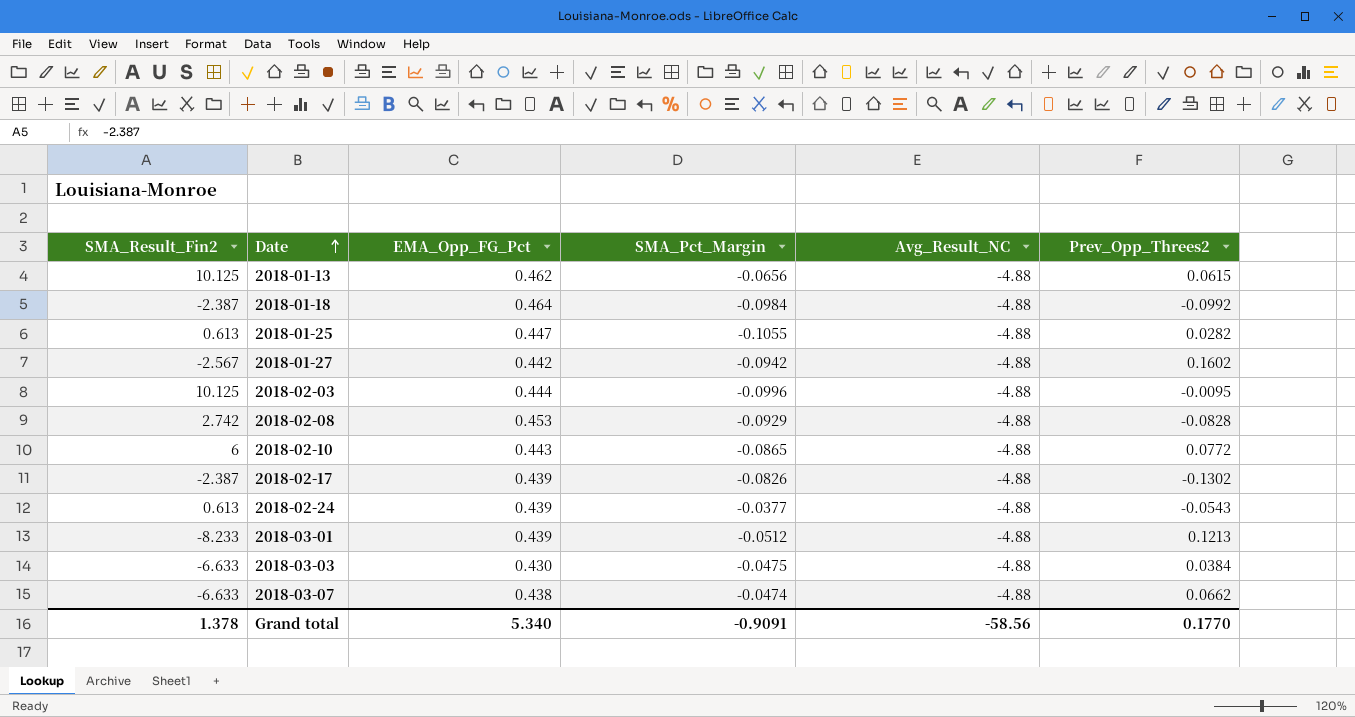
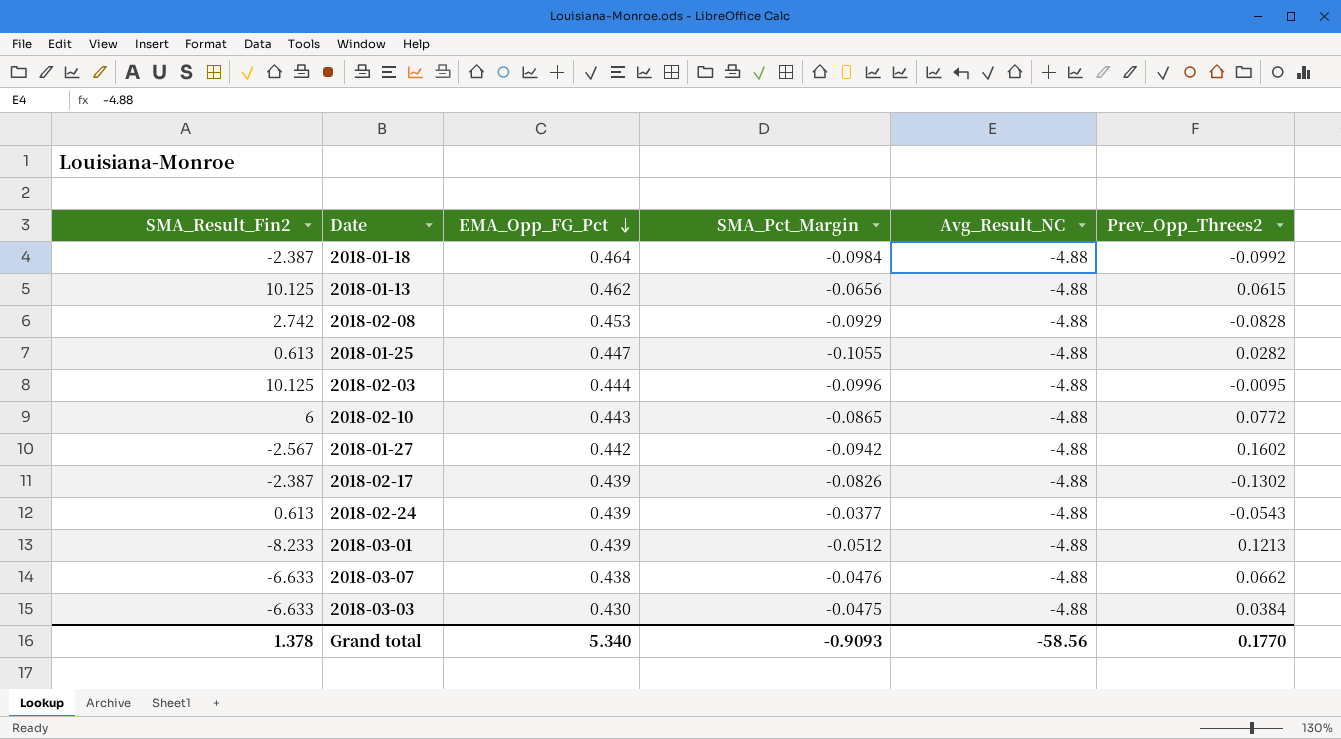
row order: Date ascending -> EMA_Opp_FG_Pct descending
2018-03-07 | SMA_Pct_Margin: -0.0474 -> -0.0476
Grand total | SMA_Pct_Margin: -0.9091 -> -0.9093

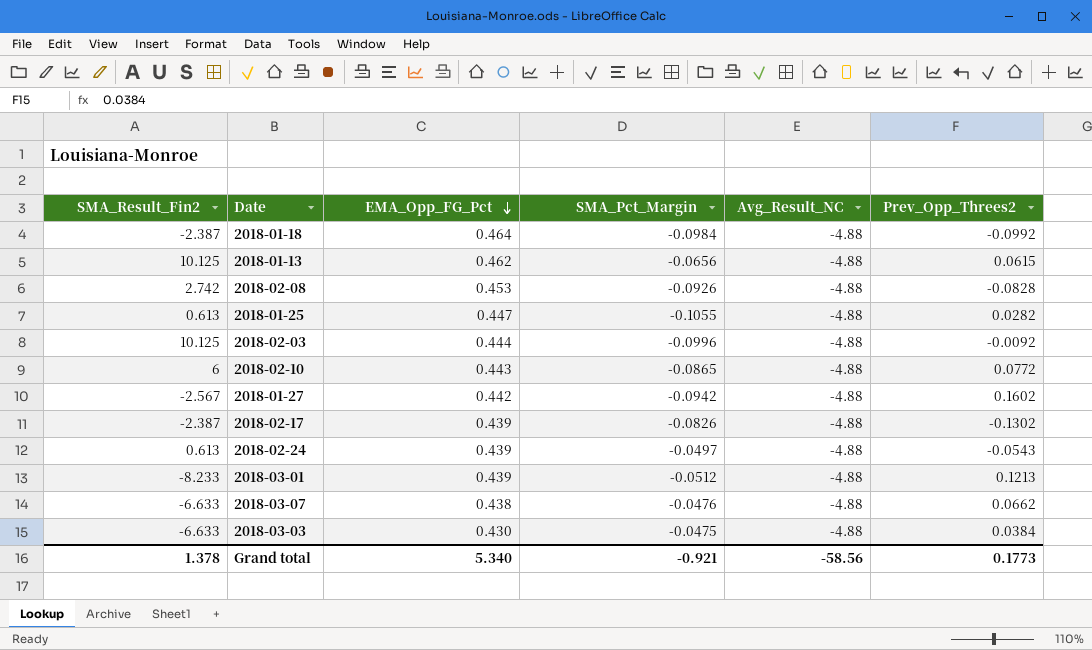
2018-02-08 | SMA_Pct_Margin: -0.0929 -> -0.0926
2018-02-03 | Prev_Opp_Threes2: -0.0095 -> -0.0092
2018-02-24 | SMA_Pct_Margin: -0.0377 -> -0.0497
Grand total | SMA_Pct_Margin: -0.9093 -> -0.921
Grand total | Prev_Opp_Threes2: 0.1770 -> 0.1773

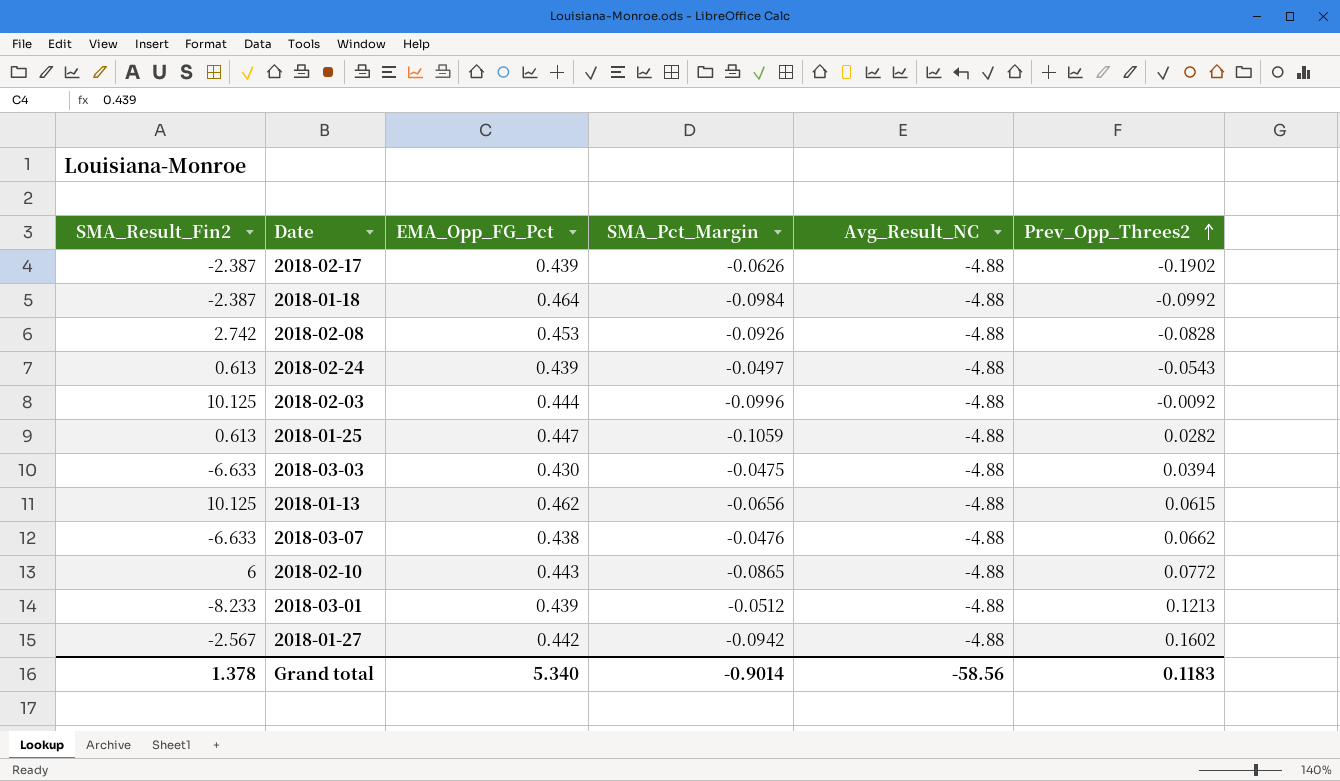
row order: EMA_Opp_FG_Pct descending -> Prev_Opp_Threes2 ascending
2018-02-17 | SMA_Pct_Margin: -0.0826 -> -0.0626
2018-02-17 | Prev_Opp_Threes2: -0.1302 -> -0.1902
2018-01-25 | SMA_Pct_Margin: -0.1055 -> -0.1059
2018-03-03 | Prev_Opp_Threes2: 0.0384 -> 0.0394
Grand total | SMA_Pct_Margin: -0.921 -> -0.9014
Grand total | Prev_Opp_Threes2: 0.1773 -> 0.1183

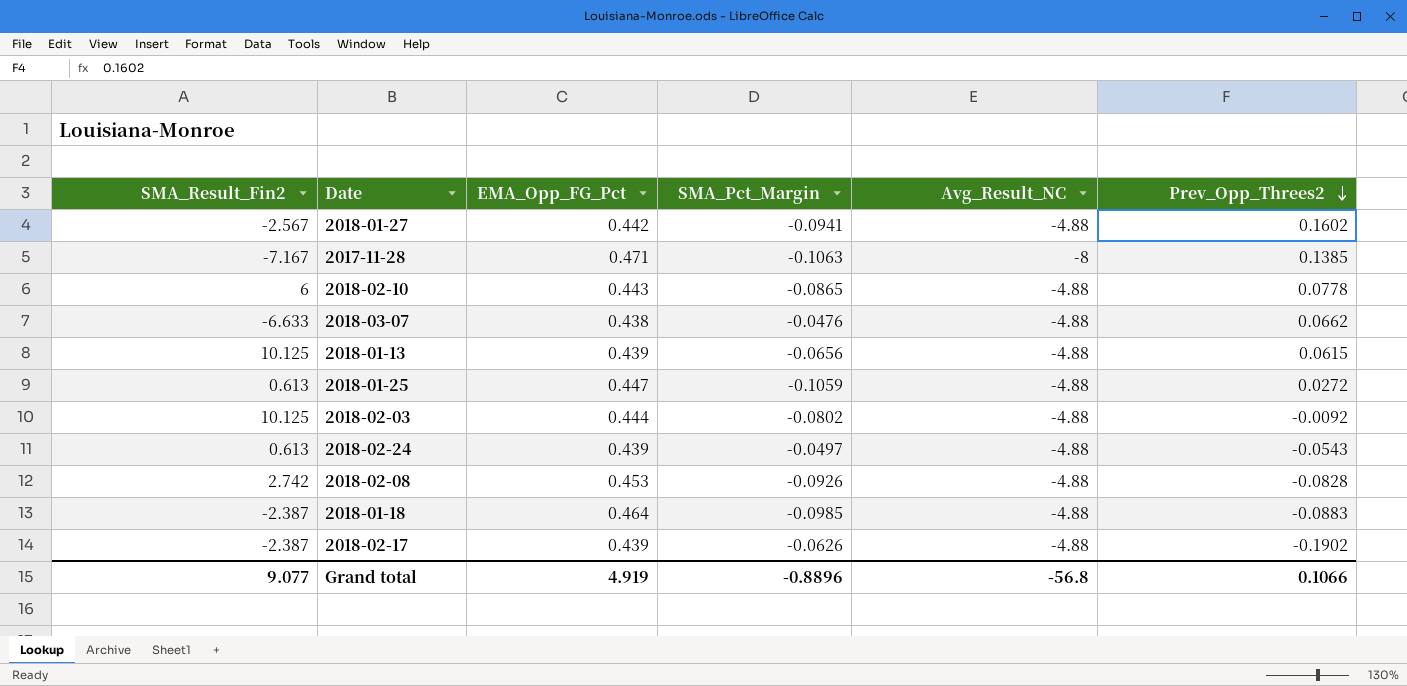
row order: Prev_Opp_Threes2 ascending -> Prev_Opp_Threes2 descending
row 2018-03-03: -6.633 | 0.430 | -0.0475 | -4.88 | 0.0394 -> none
row 2018-03-01: -8.233 | 0.439 | -0.0512 | -4.88 | 0.1213 -> none
2018-01-27 | SMA_Pct_Margin: -0.0942 -> -0.0941
row 2017-11-28: none -> -7.167 | 0.471 | -0.1063 | -8 | 0.1385
2018-02-10 | Prev_Opp_Threes2: 0.0772 -> 0.0778
2018-01-13 | EMA_Opp_FG_Pct: 0.462 -> 0.439
2018-01-25 | Prev_Opp_Threes2: 0.0282 -> 0.0272
2018-02-03 | SMA_Pct_Margin: -0.0996 -> -0.0802
2018-01-18 | SMA_Pct_Margin: -0.0984 -> -0.0985
2018-01-18 | Prev_Opp_Threes2: -0.0992 -> -0.0883
Grand total | SMA_Result_Fin2: 1.378 -> 9.077
Grand total | EMA_Opp_FG_Pct: 5.340 -> 4.919
Grand total | SMA_Pct_Margin: -0.9014 -> -0.8896
Grand total | Avg_Result_NC: -58.56 -> -56.8
Grand total | Prev_Opp_Threes2: 0.1183 -> 0.1066

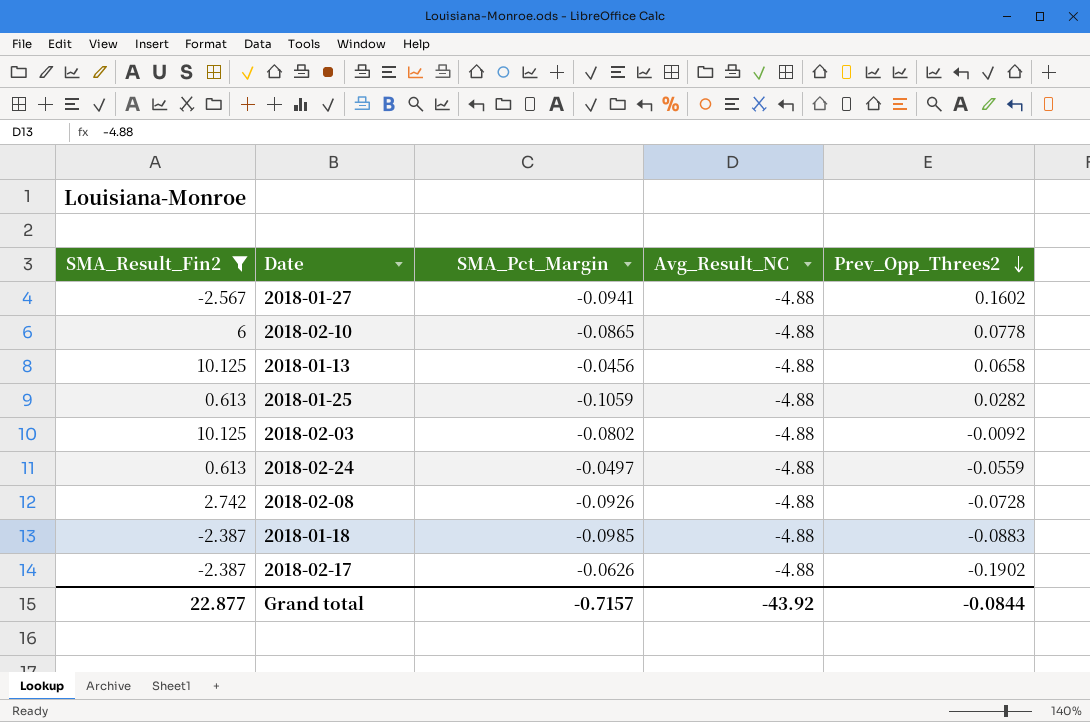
filter: none -> SMA_Result_Fin2 >= -2.567
column EMA_Opp_FG_Pct | position: 3 -> none
2018-01-13 | SMA_Pct_Margin: -0.0656 -> -0.0456
2018-01-13 | Prev_Opp_Threes2: 0.0615 -> 0.0658
2018-01-25 | Prev_Opp_Threes2: 0.0272 -> 0.0282
2018-02-24 | Prev_Opp_Threes2: -0.0543 -> -0.0559
2018-02-08 | Prev_Opp_Threes2: -0.0828 -> -0.0728
Grand total | SMA_Result_Fin2: 9.077 -> 22.877
Grand total | SMA_Pct_Margin: -0.8896 -> -0.7157
Grand total | Avg_Result_NC: -56.8 -> -43.92
Grand total | Prev_Opp_Threes2: 0.1066 -> -0.0844

